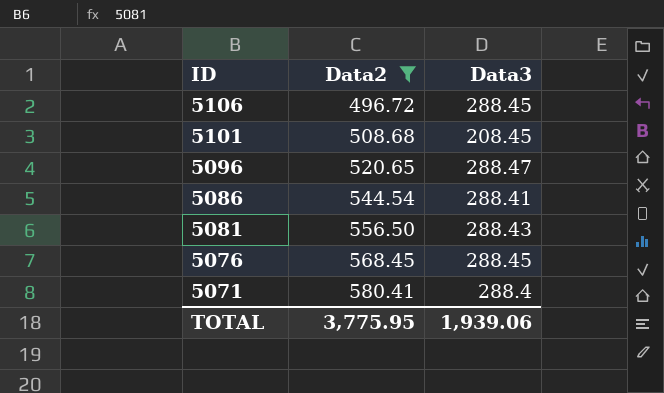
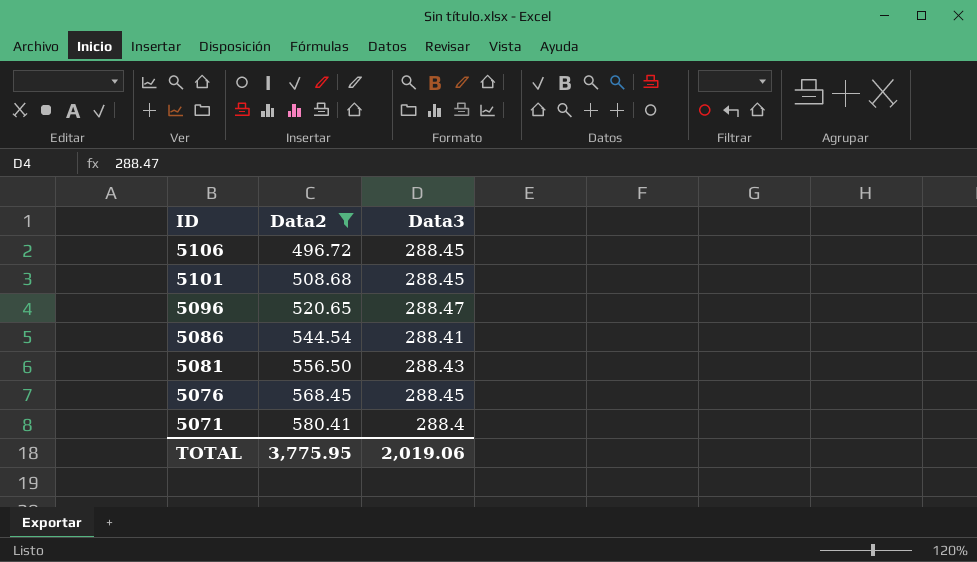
5101 | Data3: 208.45 -> 288.45
TOTAL | Data3: 1,939.06 -> 2,019.06

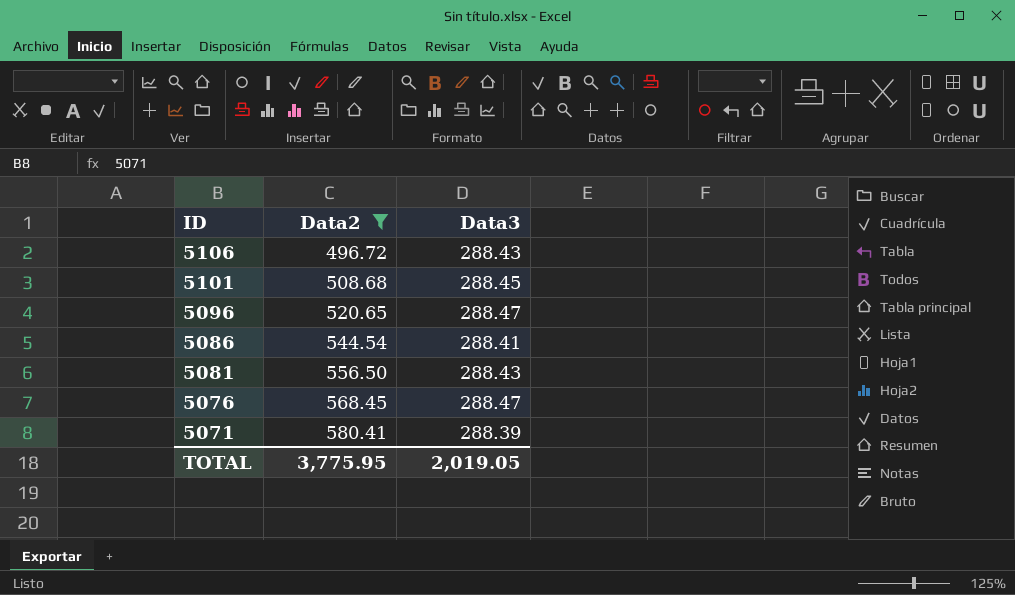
5106 | Data3: 288.45 -> 288.43
5076 | Data3: 288.45 -> 288.47
5071 | Data3: 288.4 -> 288.39
TOTAL | Data3: 2,019.06 -> 2,019.05

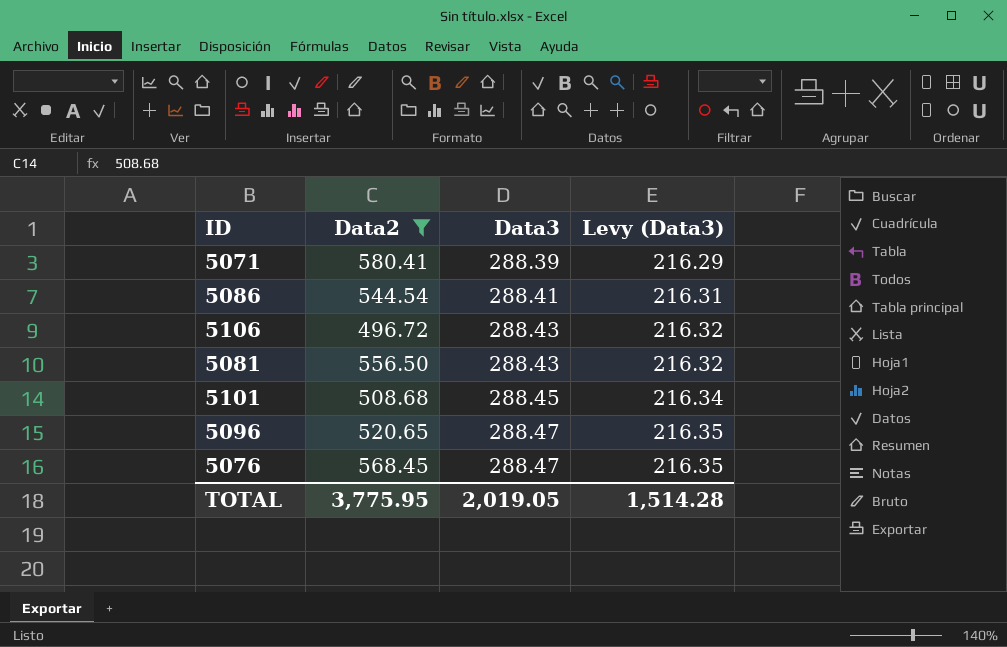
row order: ID descending -> Data3 ascending
column Levy (Data3) | formula: none -> [Data3] * 0.75

